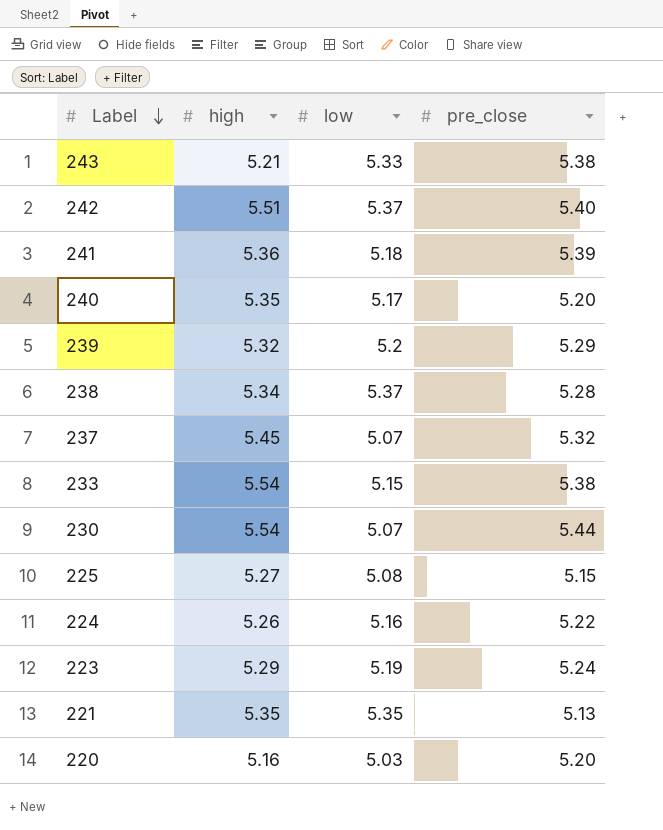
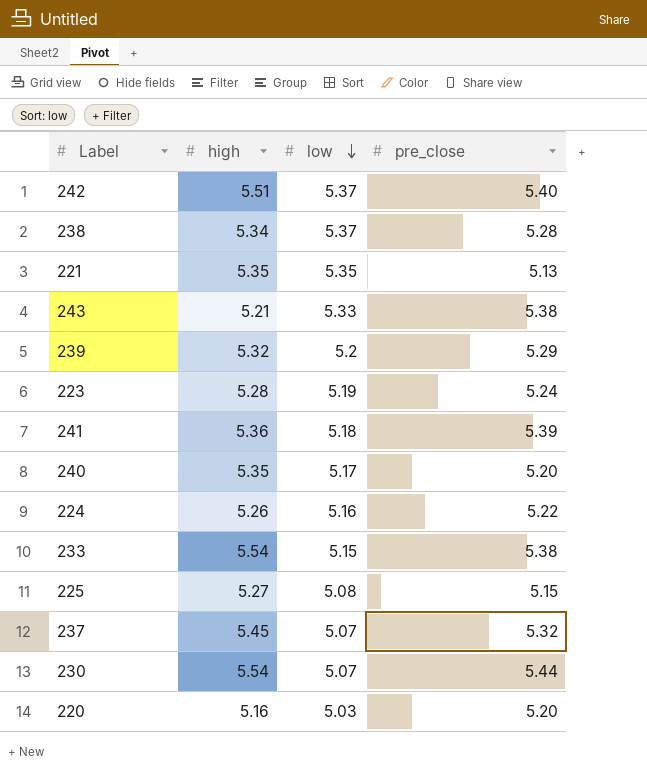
row order: Label descending -> low descending
223 | high: 5.29 -> 5.28

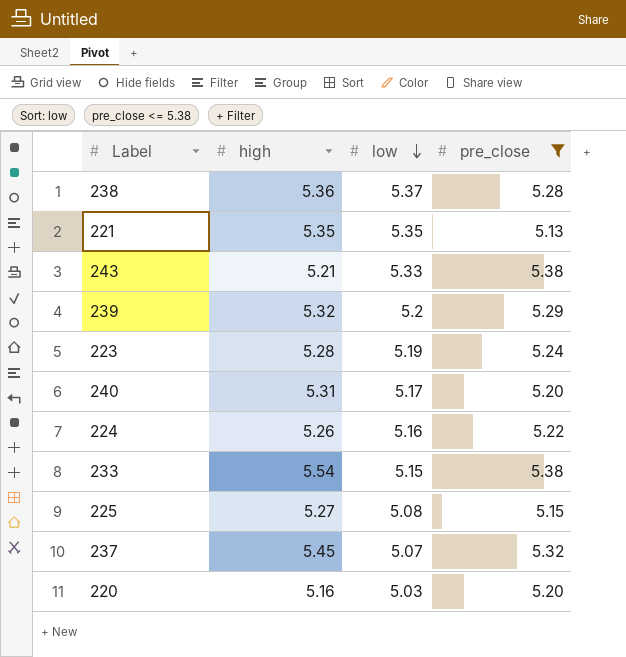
filter: none -> pre_close <= 5.38
238 | high: 5.34 -> 5.36
240 | high: 5.35 -> 5.31

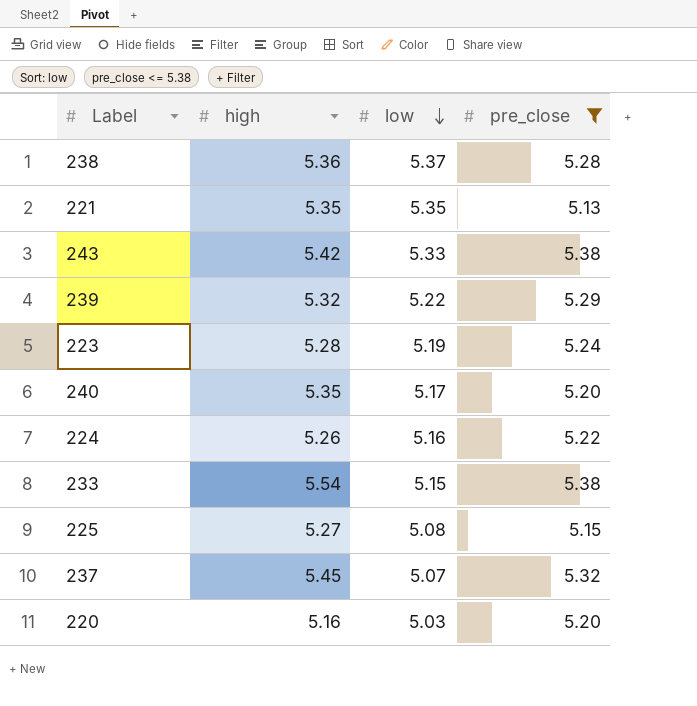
243 | high: 5.21 -> 5.42
239 | low: 5.2 -> 5.22
240 | high: 5.31 -> 5.35

